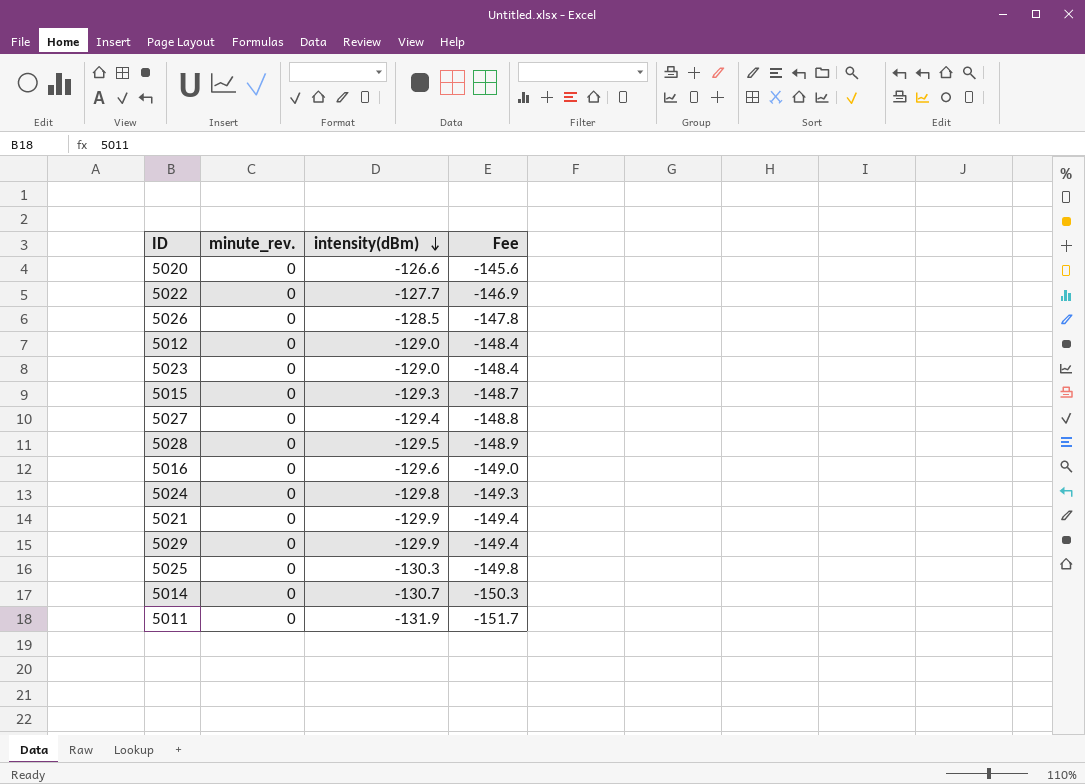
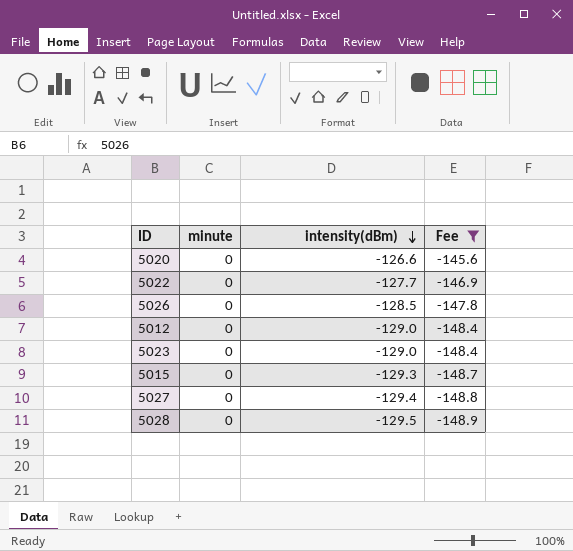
filter: none -> Fee >= -148.9
column name: minute_rev. -> minute

